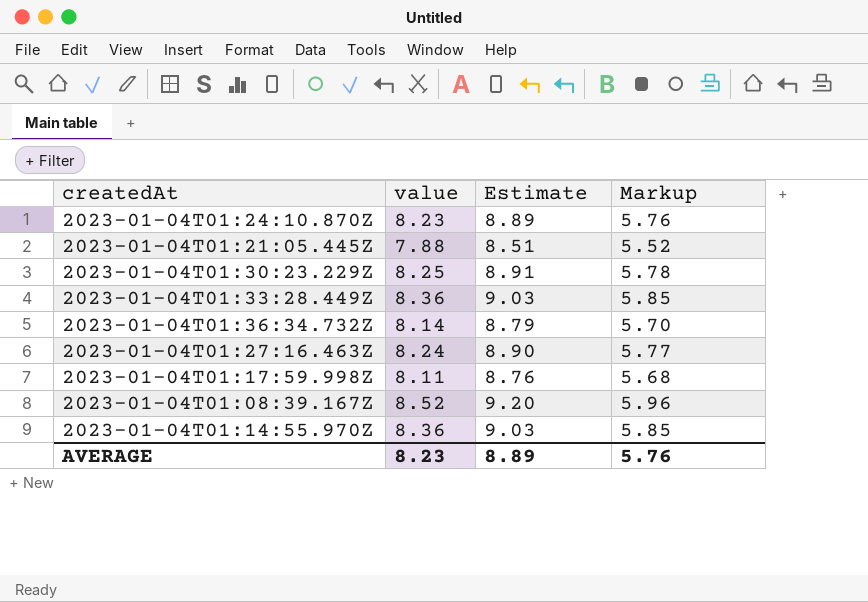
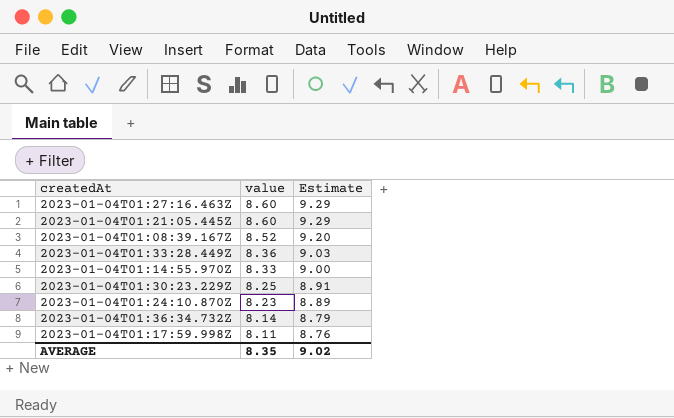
row order: none -> value descending
column Markup | formula: [value] * 0.7 -> none
2023-01-04T01:27:16.463Z | value: 8.24 -> 8.60
2023-01-04T01:27:16.463Z | Estimate: 8.90 -> 9.29
2023-01-04T01:21:05.445Z | value: 7.88 -> 8.60
2023-01-04T01:21:05.445Z | Estimate: 8.51 -> 9.29
2023-01-04T01:14:55.970Z | value: 8.36 -> 8.33
2023-01-04T01:14:55.970Z | Estimate: 9.03 -> 9.00
AVERAGE | value: 8.23 -> 8.35
AVERAGE | Estimate: 8.89 -> 9.02

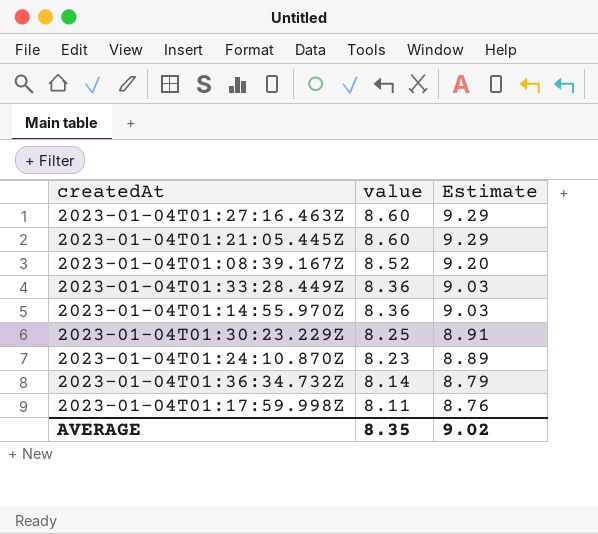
2023-01-04T01:14:55.970Z | value: 8.33 -> 8.36
2023-01-04T01:14:55.970Z | Estimate: 9.00 -> 9.03

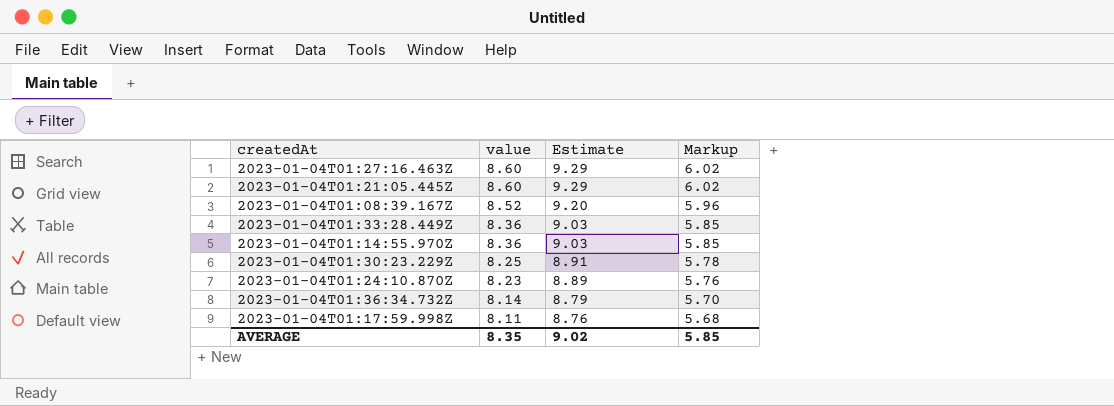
column Markup | formula: none -> [value] * 0.7

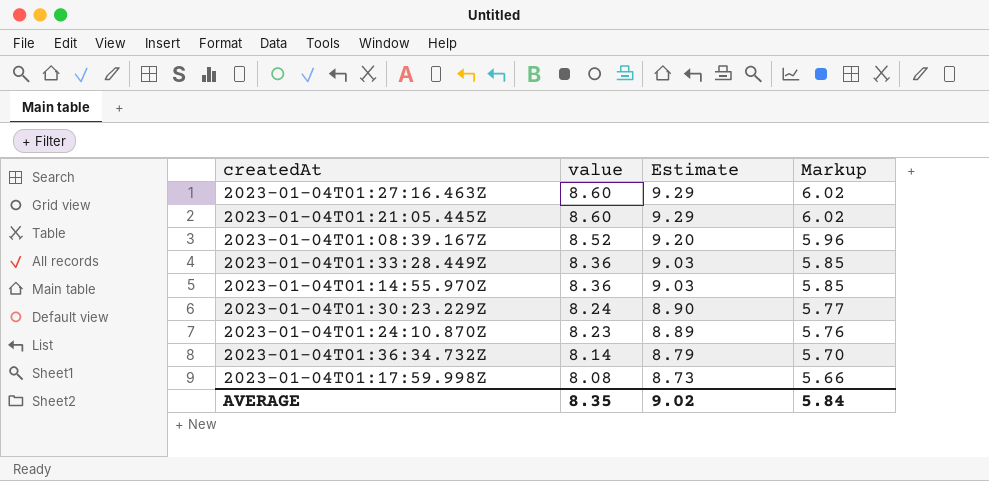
2023-01-04T01:30:23.229Z | value: 8.25 -> 8.24
2023-01-04T01:30:23.229Z | Estimate: 8.91 -> 8.90
2023-01-04T01:30:23.229Z | Markup: 5.78 -> 5.77
2023-01-04T01:17:59.998Z | value: 8.11 -> 8.08
2023-01-04T01:17:59.998Z | Estimate: 8.76 -> 8.73
2023-01-04T01:17:59.998Z | Markup: 5.68 -> 5.66
AVERAGE | Markup: 5.85 -> 5.84

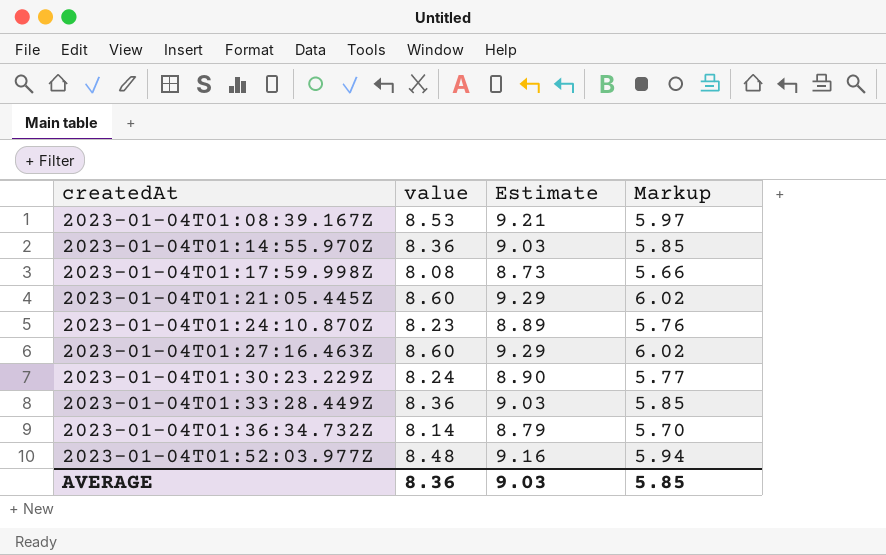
row order: value descending -> createdAt ascending
2023-01-04T01:08:39.167Z | value: 8.52 -> 8.53
2023-01-04T01:08:39.167Z | Estimate: 9.20 -> 9.21
2023-01-04T01:08:39.167Z | Markup: 5.96 -> 5.97
row 2023-01-04T01:52:03.977Z: none -> 8.48 | 9.16 | 5.94
AVERAGE | value: 8.35 -> 8.36
AVERAGE | Estimate: 9.02 -> 9.03
AVERAGE | Markup: 5.84 -> 5.85

